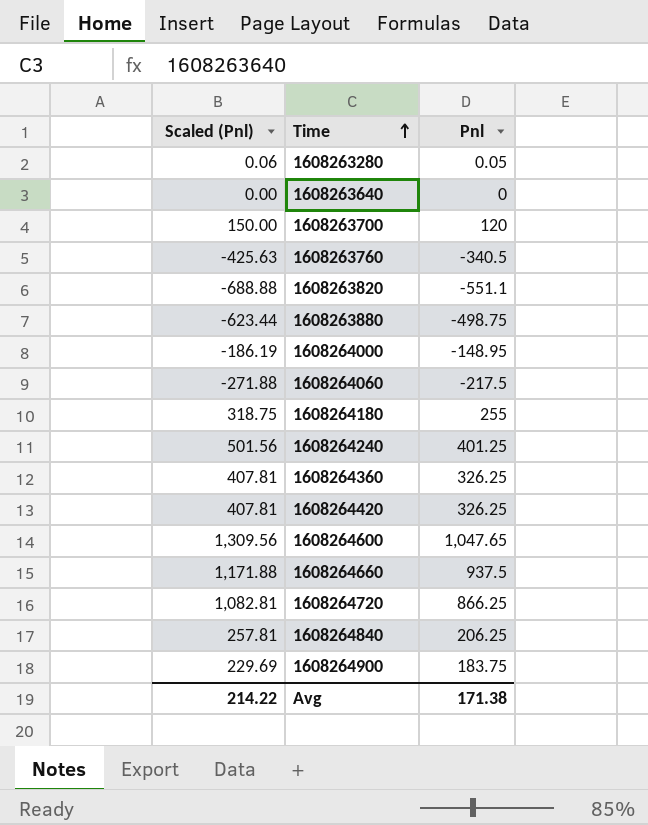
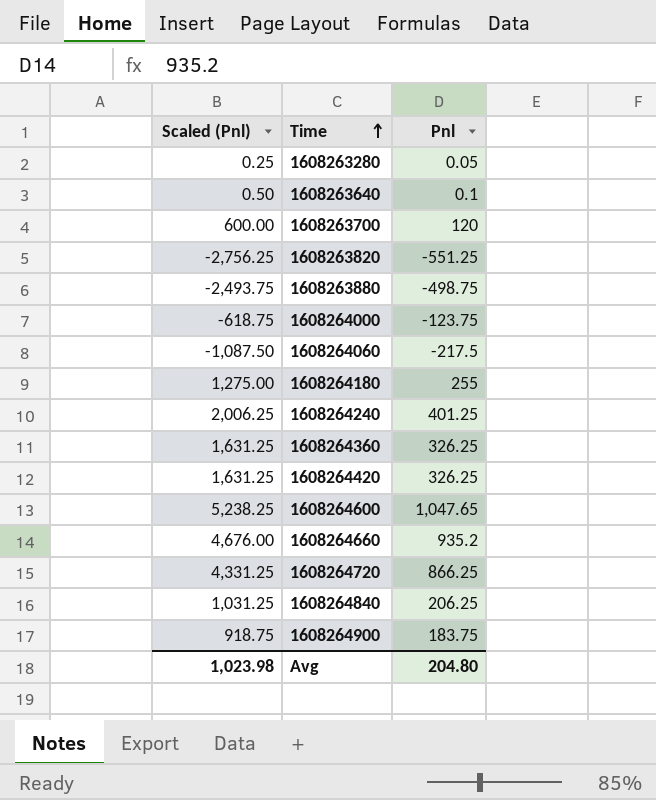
column Scaled (Pnl) | formula: [Pnl] * 1.25 -> [Pnl] * 5
row 1608263760: -425.63 | -340.5 -> none
1608263640 | Pnl: 0 -> 0.1
1608263820 | Pnl: -551.1 -> -551.25
1608264000 | Pnl: -148.95 -> -123.75
1608264660 | Pnl: 937.5 -> 935.2
Avg | Scaled (Pnl): 214.22 -> 1,023.98
Avg | Pnl: 171.38 -> 204.80

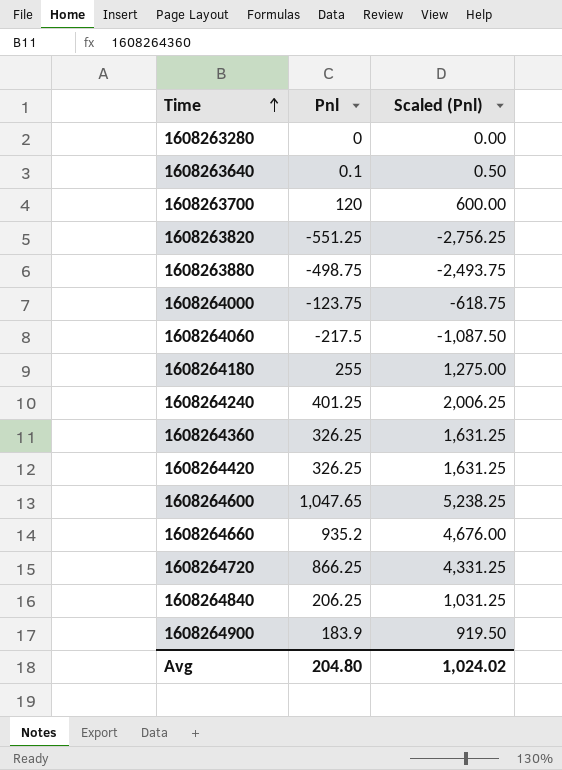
column Scaled (Pnl) | position: 1 -> 3
1608263280 | Pnl: 0.05 -> 0
1608263280 | Scaled (Pnl): 0.25 -> 0.00
1608264900 | Pnl: 183.75 -> 183.9
1608264900 | Scaled (Pnl): 918.75 -> 919.50
Avg | Scaled (Pnl): 1,023.98 -> 1,024.02

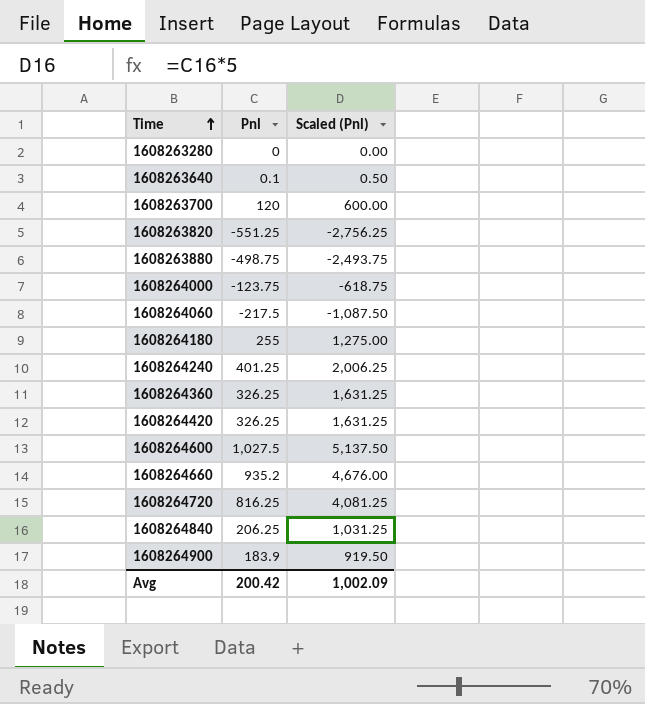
1608264600 | Pnl: 1,047.65 -> 1,027.5
1608264600 | Scaled (Pnl): 5,238.25 -> 5,137.50
1608264720 | Pnl: 866.25 -> 816.25
1608264720 | Scaled (Pnl): 4,331.25 -> 4,081.25
Avg | Pnl: 204.80 -> 200.42
Avg | Scaled (Pnl): 1,024.02 -> 1,002.09

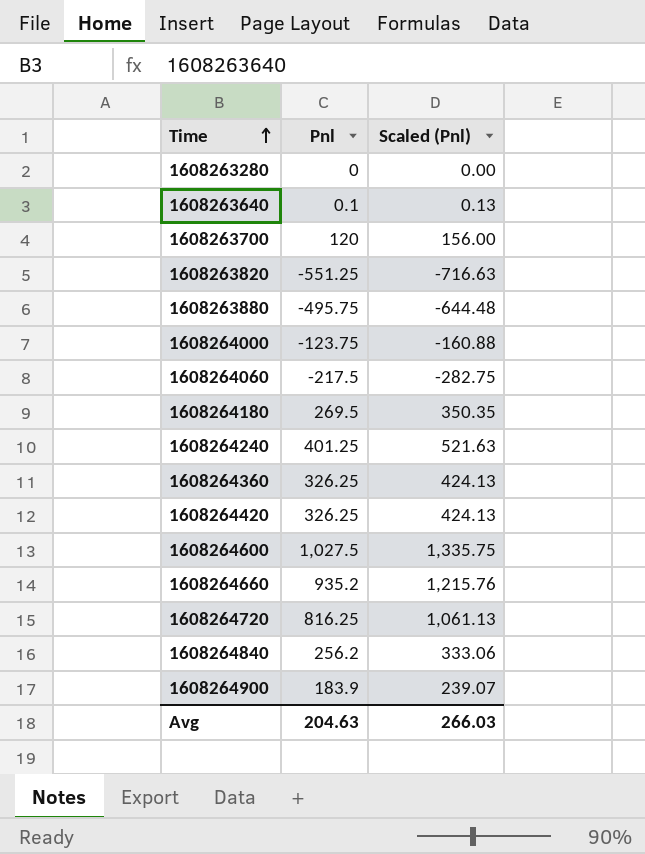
column Scaled (Pnl) | formula: [Pnl] * 5 -> [Pnl] * 1.3
1608263880 | Pnl: -498.75 -> -495.75
1608264180 | Pnl: 255 -> 269.5
1608264840 | Pnl: 206.25 -> 256.2
Avg | Pnl: 200.42 -> 204.63
Avg | Scaled (Pnl): 1,002.09 -> 266.03

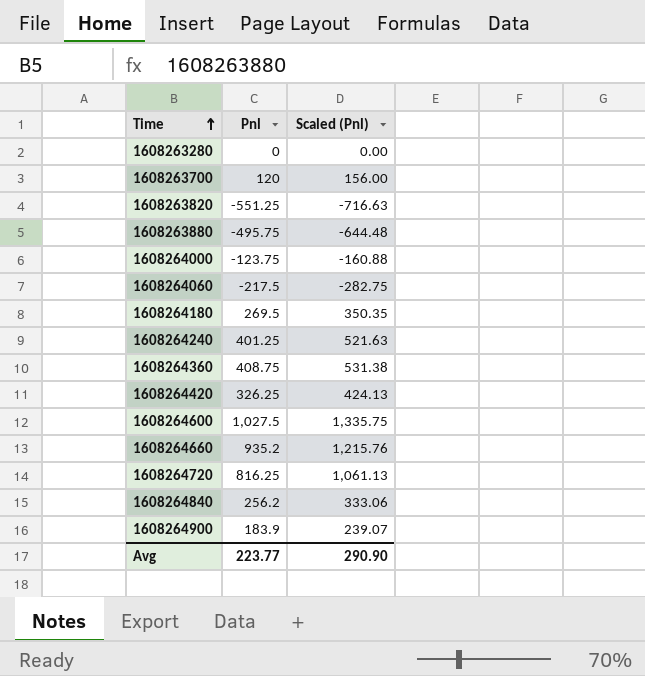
row 1608263640: 0.1 | 0.13 -> none
1608264360 | Pnl: 326.25 -> 408.75
1608264360 | Scaled (Pnl): 424.13 -> 531.38
Avg | Pnl: 204.63 -> 223.77
Avg | Scaled (Pnl): 266.03 -> 290.90

